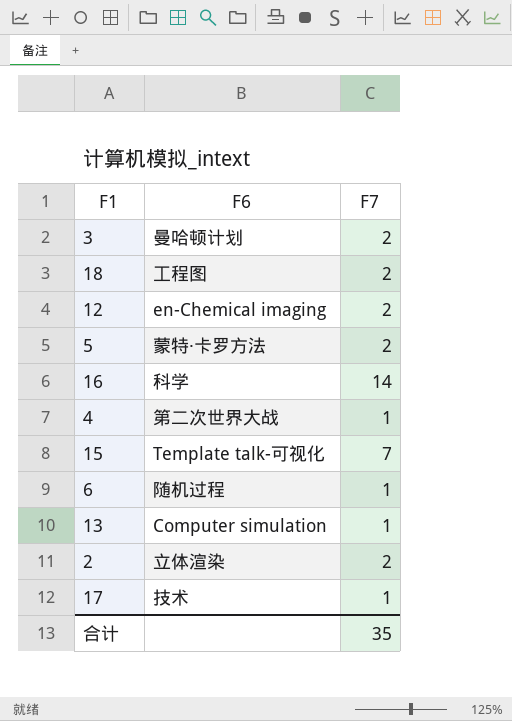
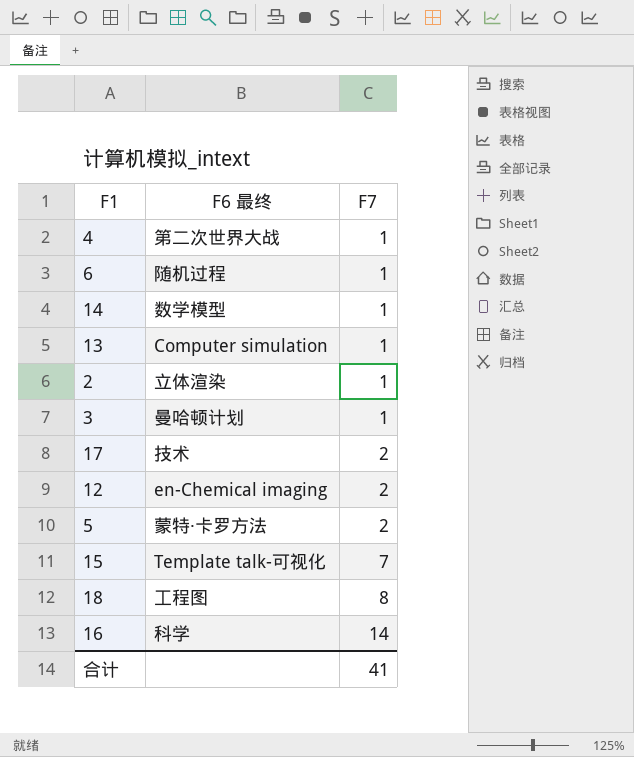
row order: none -> F7 ascending
column name: F6 -> F6 最终
row 14: none -> 数学模型 | 1
2 | F7: 2 -> 1
3 | F7: 2 -> 1
17 | F7: 1 -> 2
18 | F7: 2 -> 8
合计 | F7: 35 -> 41

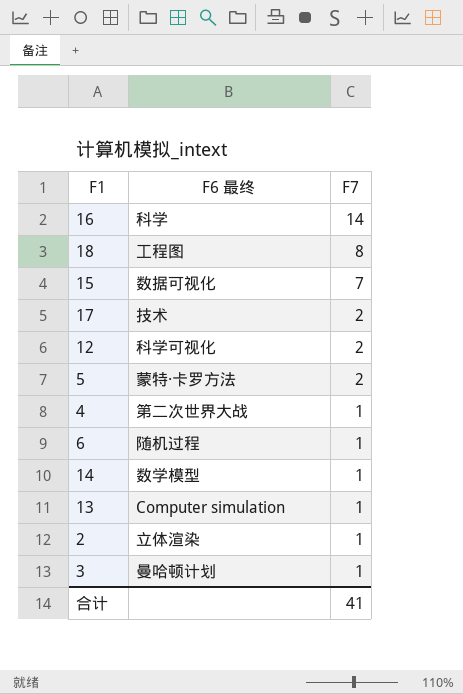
row order: F7 ascending -> F7 descending
15 | F6 最终: Template talk-可视化 -> 数据可视化
12 | F6 最终: en-Chemical imaging -> 科学可视化

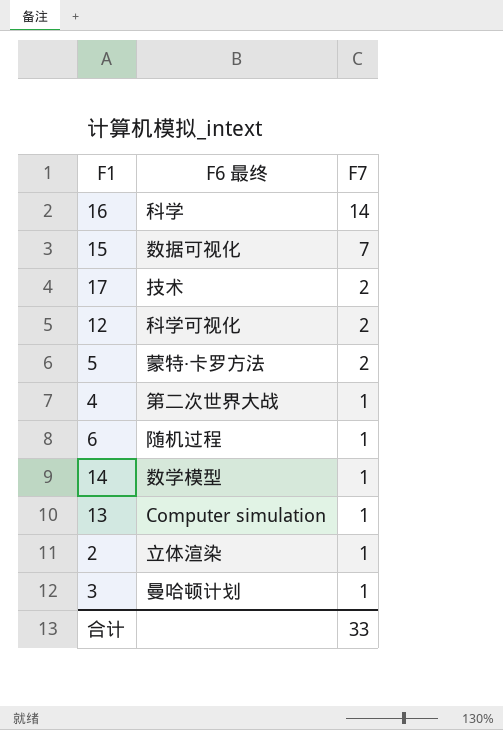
row 18: 工程图 | 8 -> none
合计 | F7: 41 -> 33

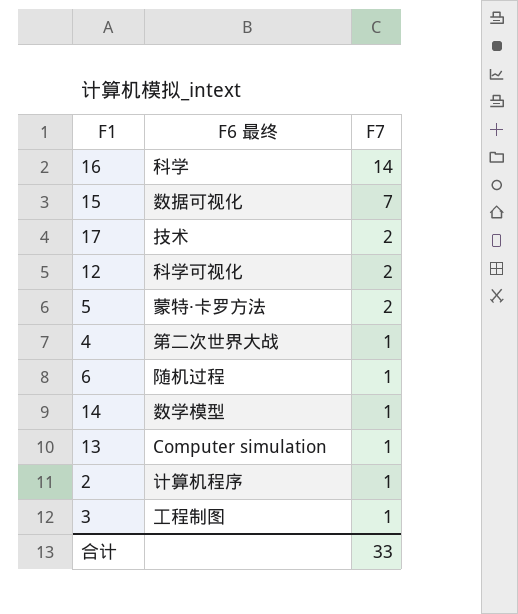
2 | F6 最终: 立体渲染 -> 计算机程序
3 | F6 最终: 曼哈顿计划 -> 工程制图

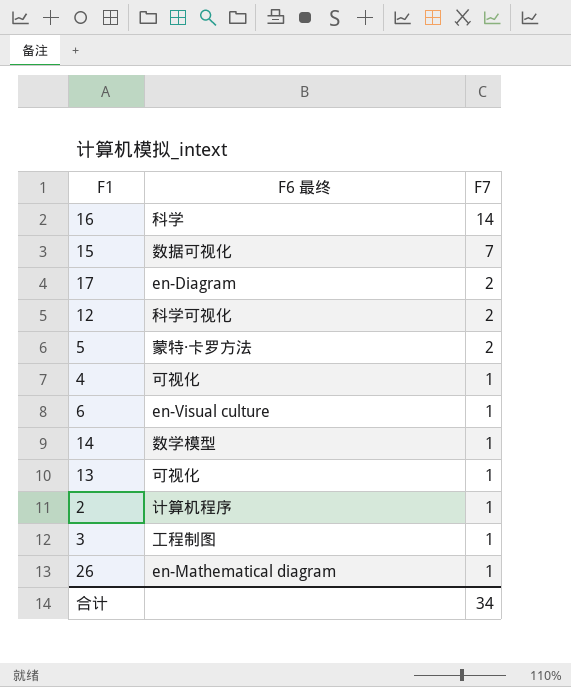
17 | F6 最终: 技术 -> en-Diagram
4 | F6 最终: 第二次世界大战 -> 可视化
6 | F6 最终: 随机过程 -> en-Visual culture
13 | F6 最终: Computer simulation -> 可视化
row 26: none -> en-Mathematical diagram | 1
合计 | F7: 33 -> 34

